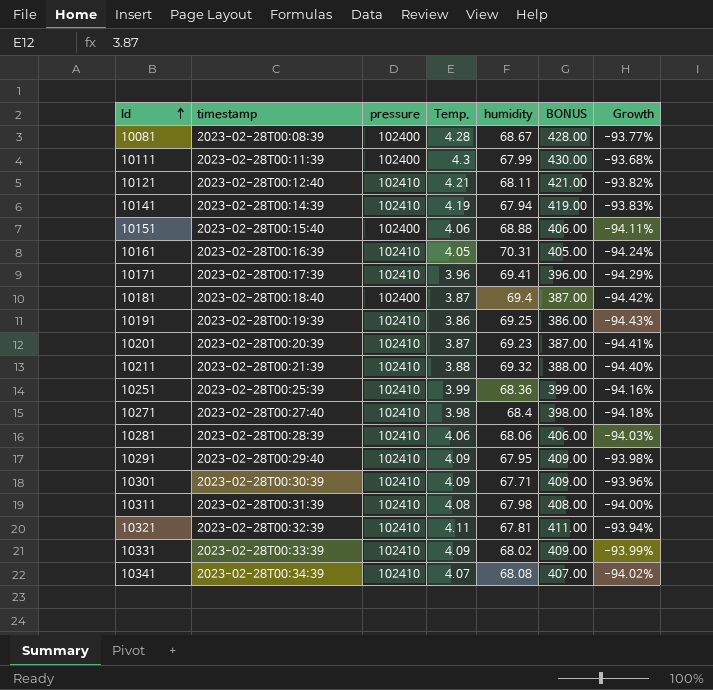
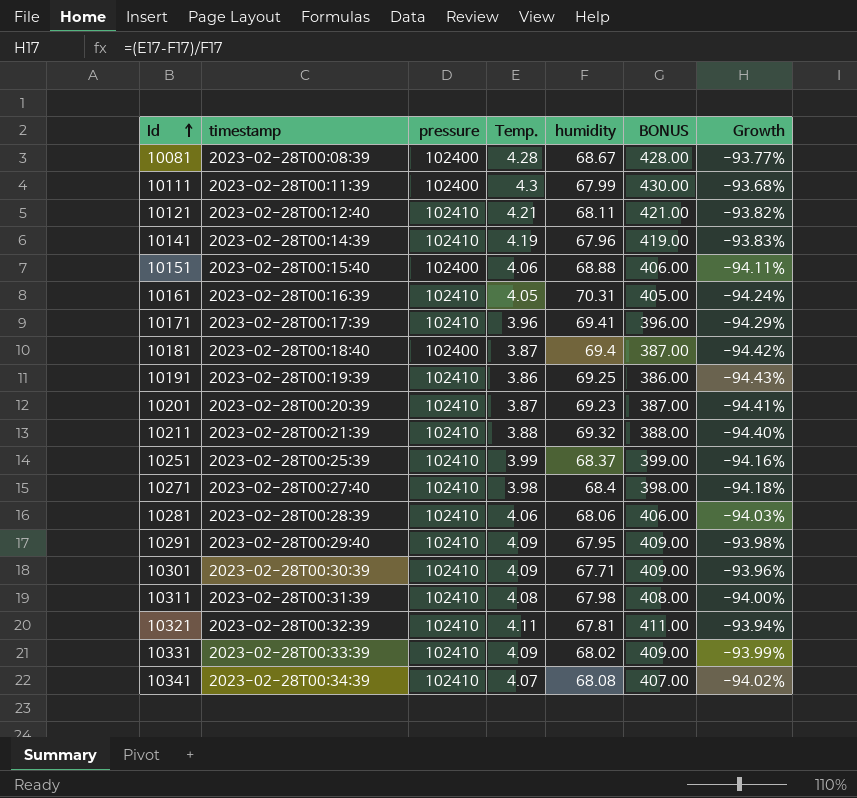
10141 | humidity: 67.94 -> 67.96
10251 | humidity: 68.36 -> 68.37

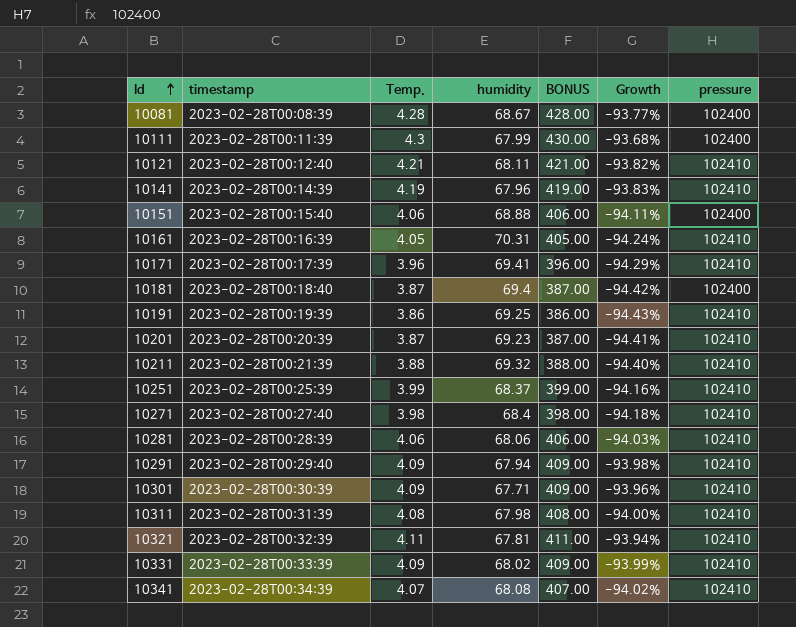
column pressure | position: 3 -> 7
10291 | humidity: 67.95 -> 67.94

